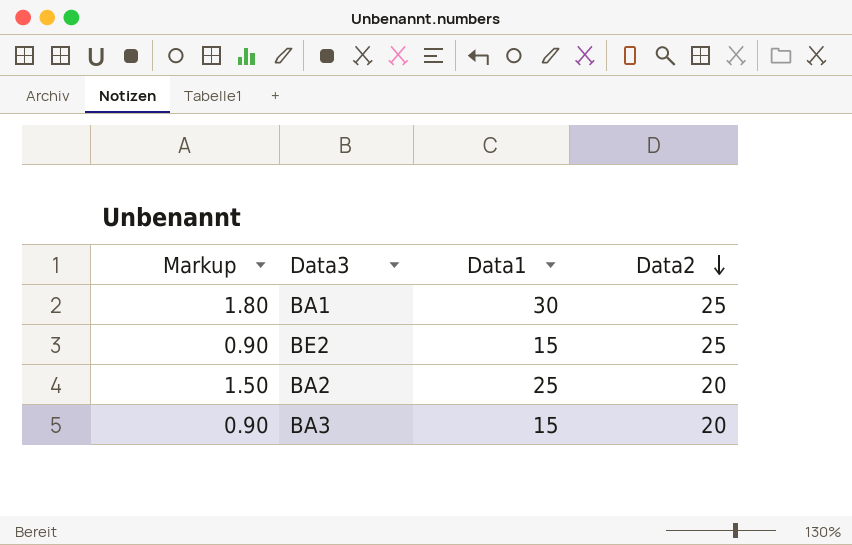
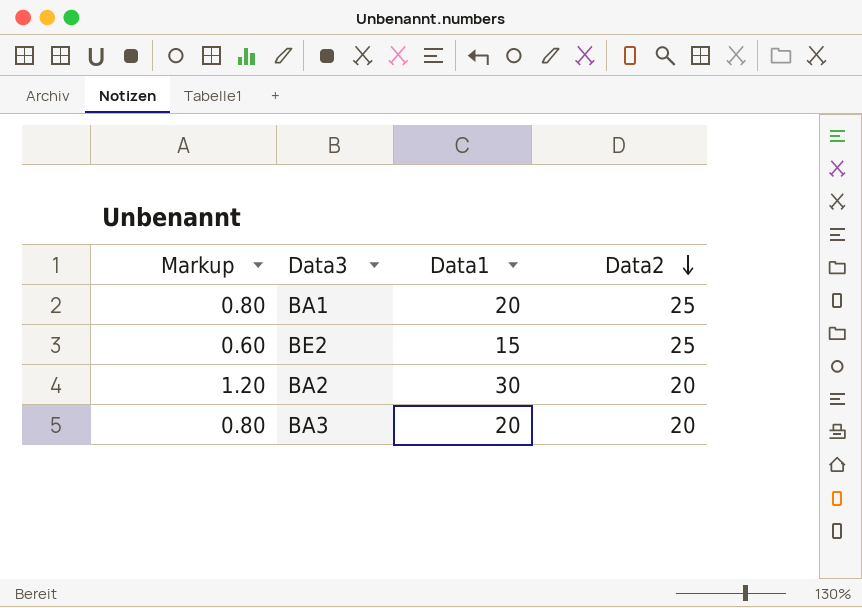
column Markup | formula: [Data1] * 0.06 -> [Data1] * 0.04
BA1 | Data1: 30 -> 20
BA2 | Data1: 25 -> 30
BA3 | Data1: 15 -> 20

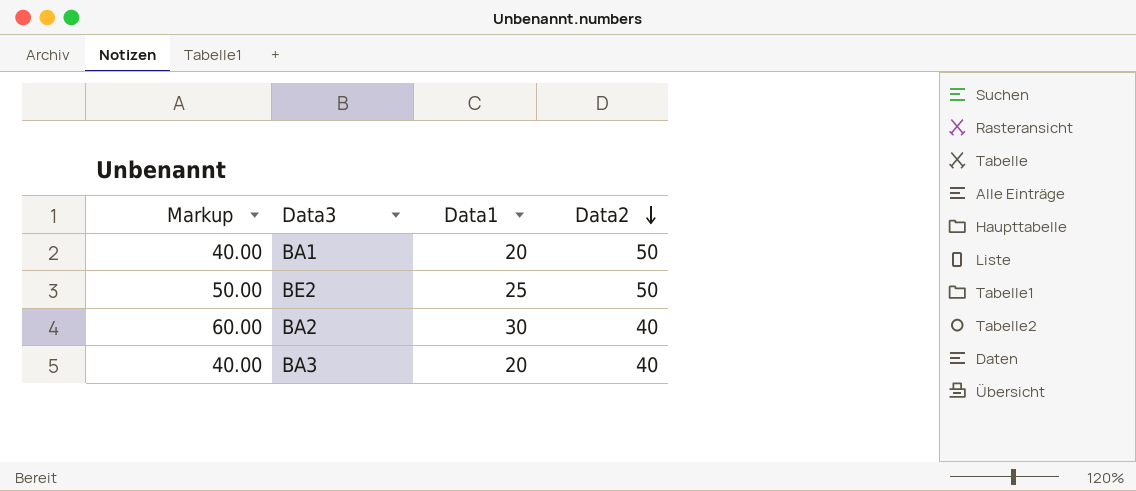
column Markup | formula: [Data1] * 0.04 -> [Data1] * 2
BA1 | Data2: 25 -> 50
BE2 | Data1: 15 -> 25
BE2 | Data2: 25 -> 50
BA2 | Data2: 20 -> 40
BA3 | Data2: 20 -> 40

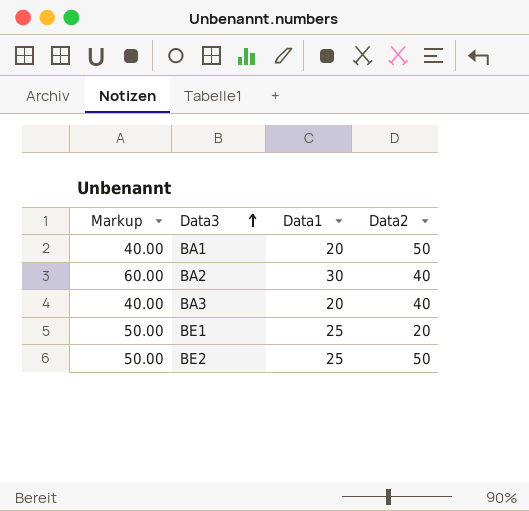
row order: Data2 descending -> Data3 ascending
row BE1: none -> 50.00 | 25 | 20

